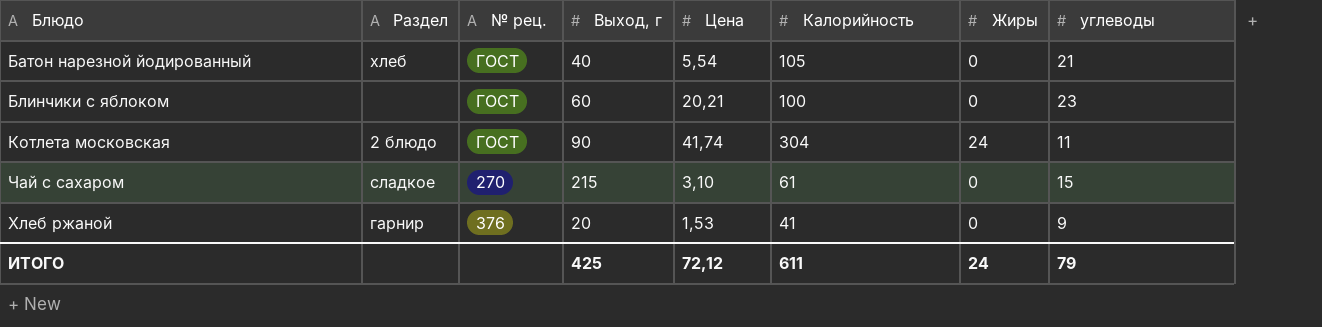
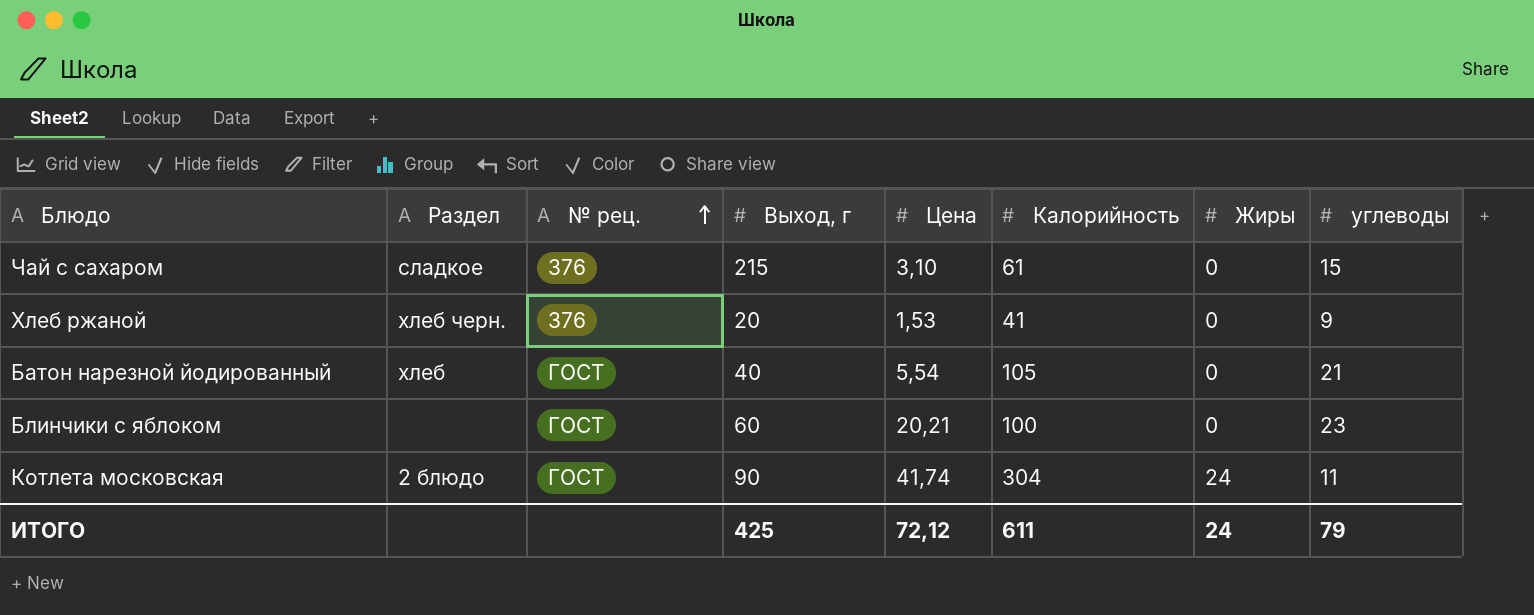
row order: none -> № рец. ascending
Чай с сахаром | № рец.: 270 -> 376
Хлеб ржаной | Раздел: гарнир -> хлеб черн.

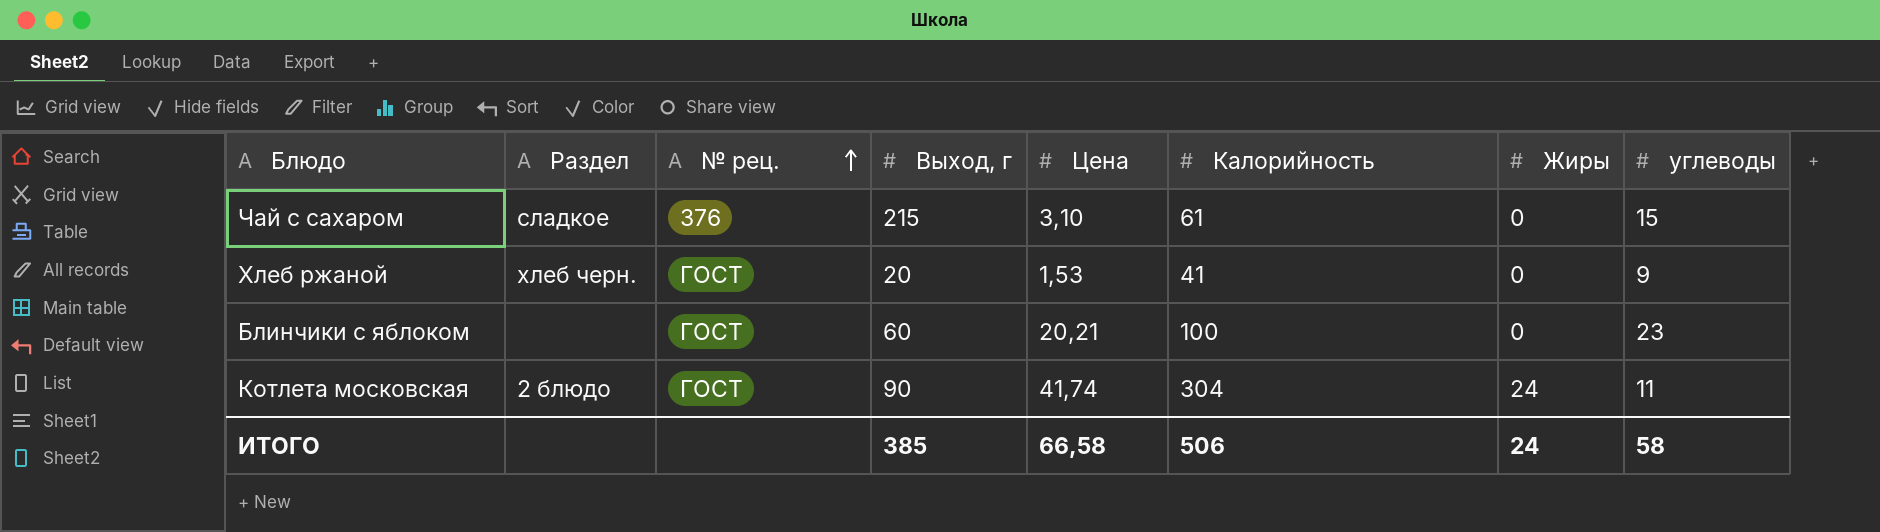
row Батон нарезной йодированный: хлеб | ГОСТ | 40 | 5,54 | 105 | 0 | 21 -> none
Хлеб ржаной | № рец.: 376 -> ГОСТ
ИТОГО | Выход, г: 425 -> 385
ИТОГО | Цена: 72,12 -> 66,58
ИТОГО | Калорийность: 611 -> 506
ИТОГО | углеводы: 79 -> 58

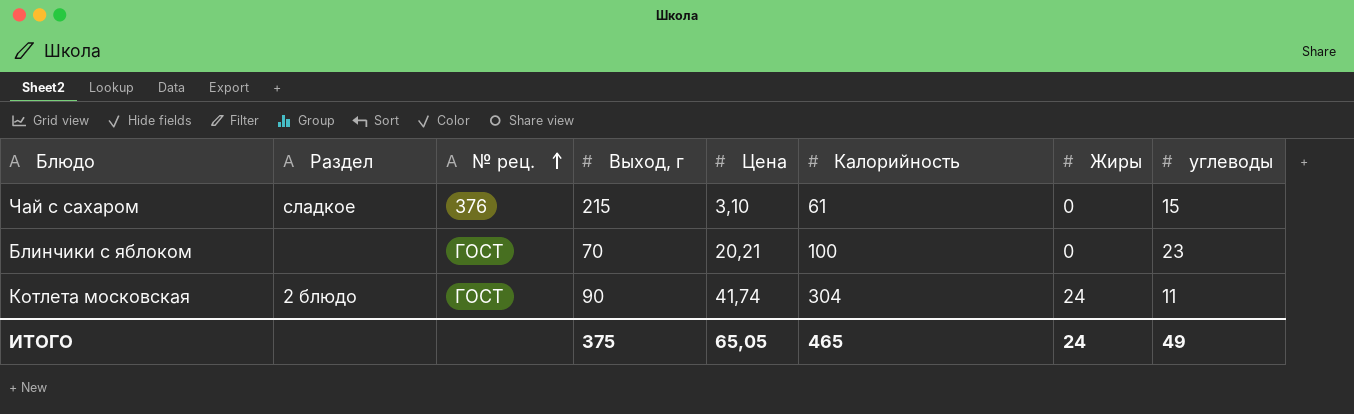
row Хлеб ржаной: хлеб черн. | ГОСТ | 20 | 1,53 | 41 | 0 | 9 -> none
Блинчики с яблоком | Выход, г: 60 -> 70
ИТОГО | Выход, г: 385 -> 375
ИТОГО | Цена: 66,58 -> 65,05
ИТОГО | Калорийность: 506 -> 465
ИТОГО | углеводы: 58 -> 49

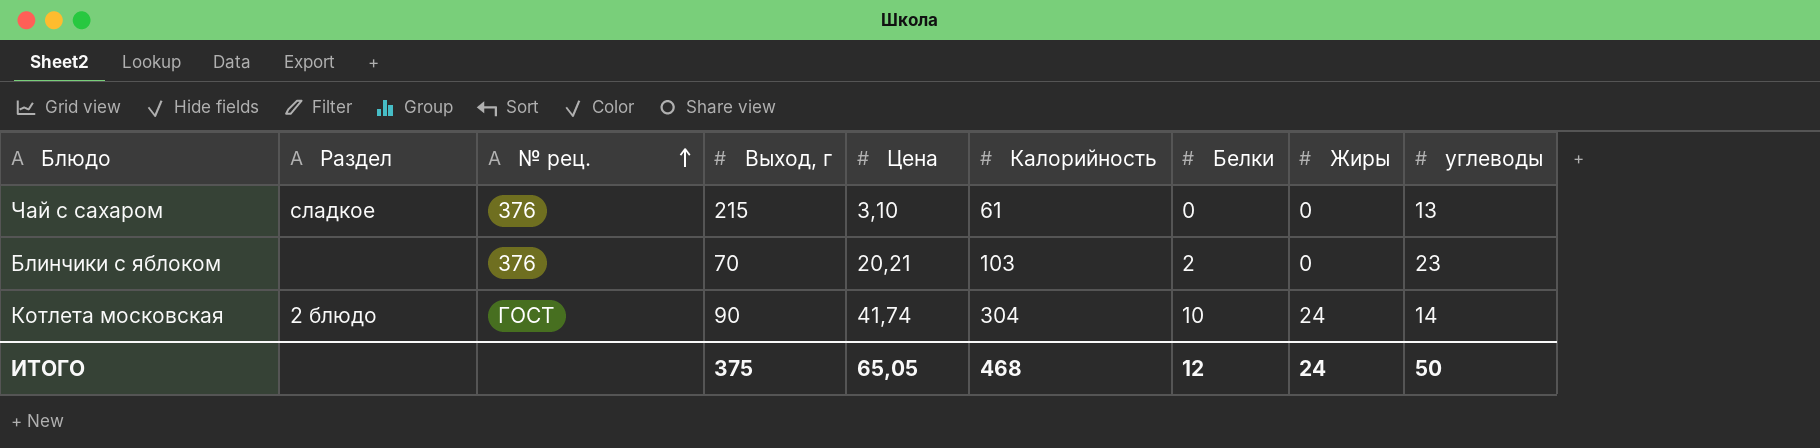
column Белки | position: none -> 7
Чай с сахаром | углеводы: 15 -> 13
Блинчики с яблоком | № рец.: ГОСТ -> 376
Блинчики с яблоком | Калорийность: 100 -> 103
Котлета московская | углеводы: 11 -> 14
ИТОГО | Калорийность: 465 -> 468
ИТОГО | углеводы: 49 -> 50

